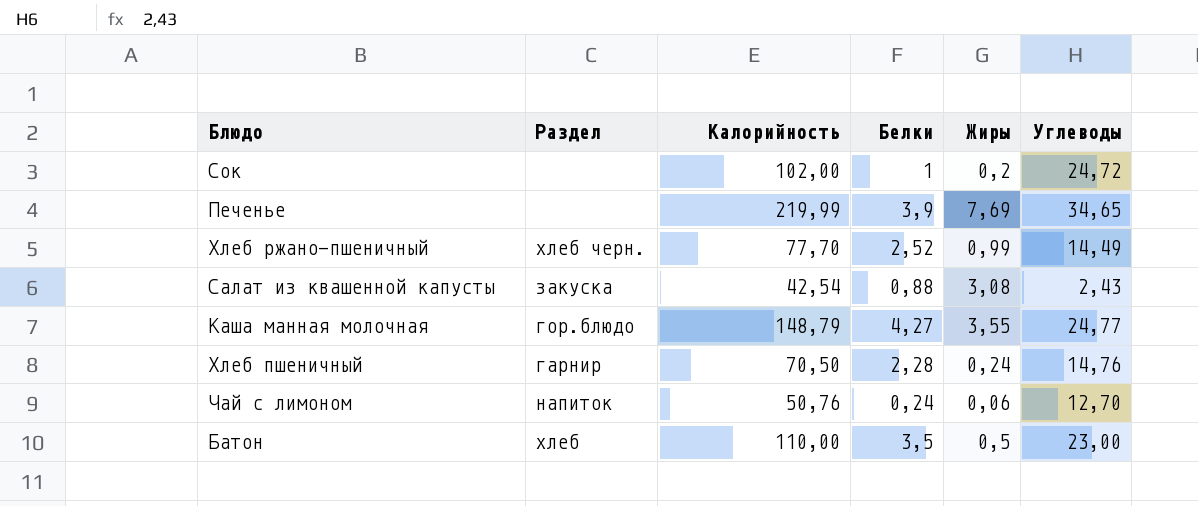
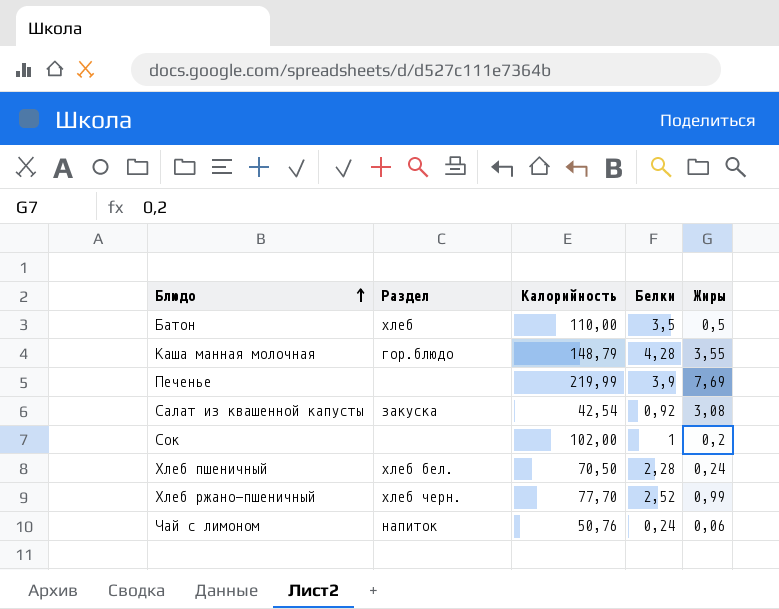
row order: none -> Блюдо ascending
column Углеводы | position: 6 -> none
Каша манная молочная | Белки: 4,27 -> 4,28
Салат из квашенной капусты | Белки: 0,88 -> 0,92
Хлеб пшеничный | Раздел: гарнир -> хлеб бел.

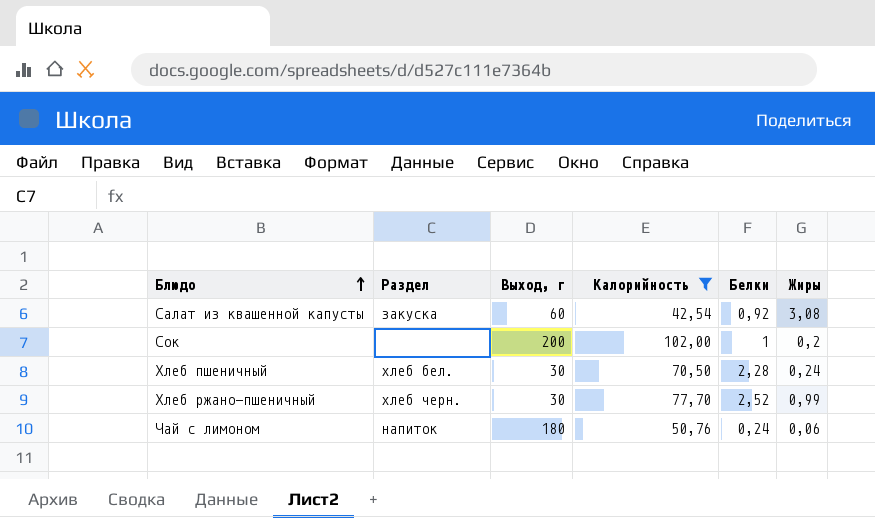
filter: none -> Калорийность <= 102,00
column Выход, г | position: none -> 3

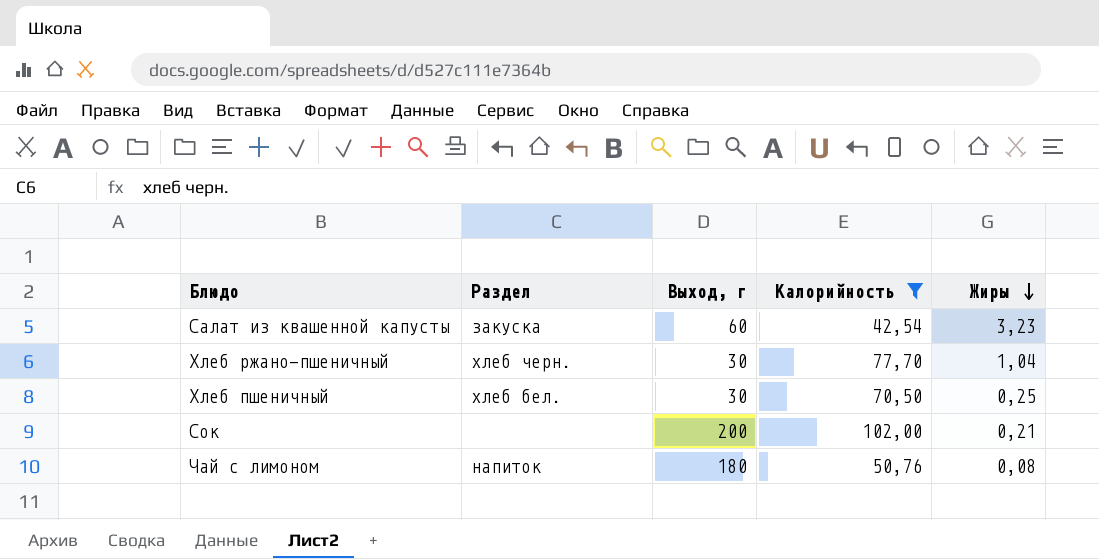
row order: Блюдо ascending -> Жиры descending
column Белки | position: 5 -> none
Салат из квашенной капусты | Жиры: 3,08 -> 3,23
Хлеб ржано-пшеничный | Жиры: 0,99 -> 1,04
Хлеб пшеничный | Жиры: 0,24 -> 0,25
Сок | Жиры: 0,2 -> 0,21
Чай с лимоном | Жиры: 0,06 -> 0,08

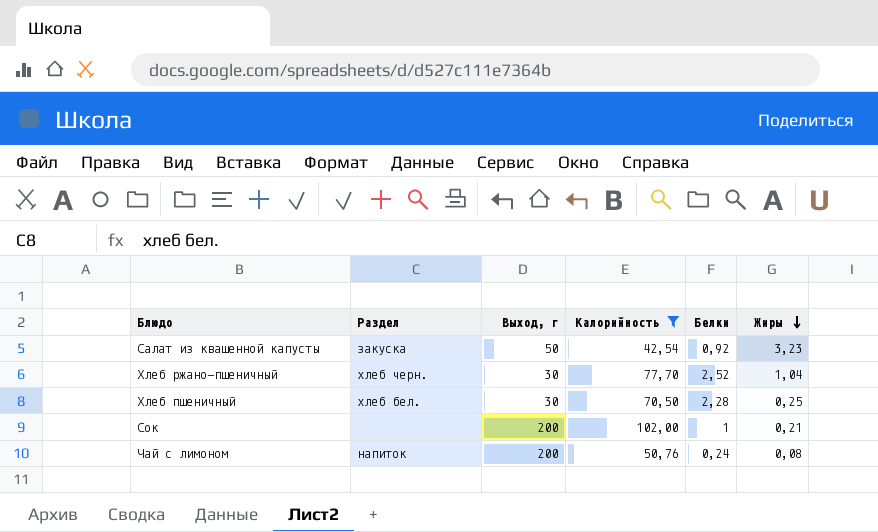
column Белки | position: none -> 5
Салат из квашенной капусты | Выход, г: 60 -> 50
Чай с лимоном | Выход, г: 180 -> 200

